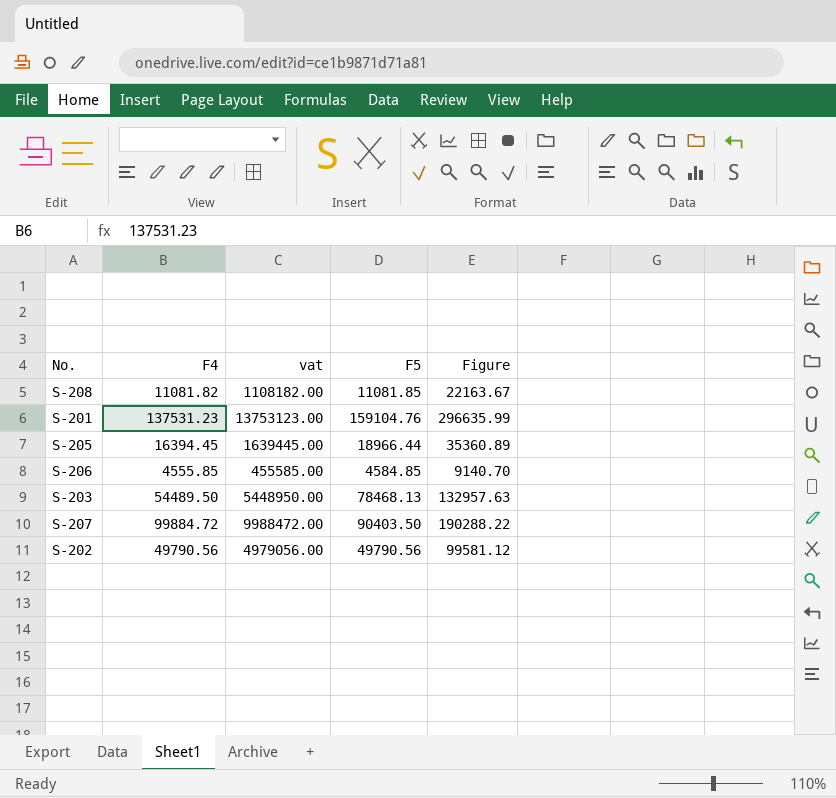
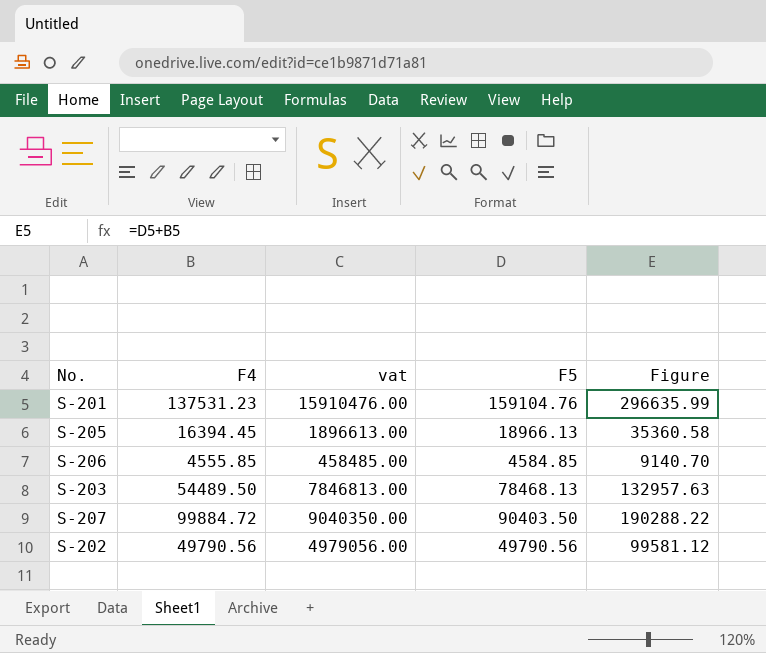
column vat | formula: [F4] * 100 -> [F5] * 100
row S-208: 11081.82 | 1108182.00 | 11081.85 | 22163.67 -> none
S-205 | F5: 18966.44 -> 18966.13
S-205 | Figure: 35360.89 -> 35360.58

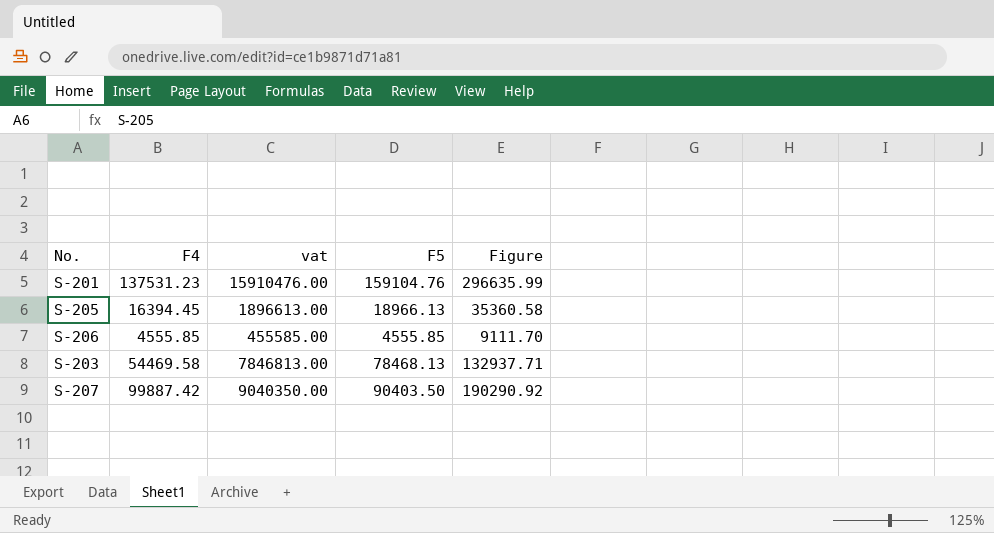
row S-202: 49790.56 | 4979056.00 | 49790.56 | 99581.12 -> none
S-206 | vat: 458485.00 -> 455585.00
S-206 | F5: 4584.85 -> 4555.85
S-206 | Figure: 9140.70 -> 9111.70
S-203 | F4: 54489.50 -> 54469.58
S-203 | Figure: 132957.63 -> 132937.71
S-207 | F4: 99884.72 -> 99887.42
S-207 | Figure: 190288.22 -> 190290.92

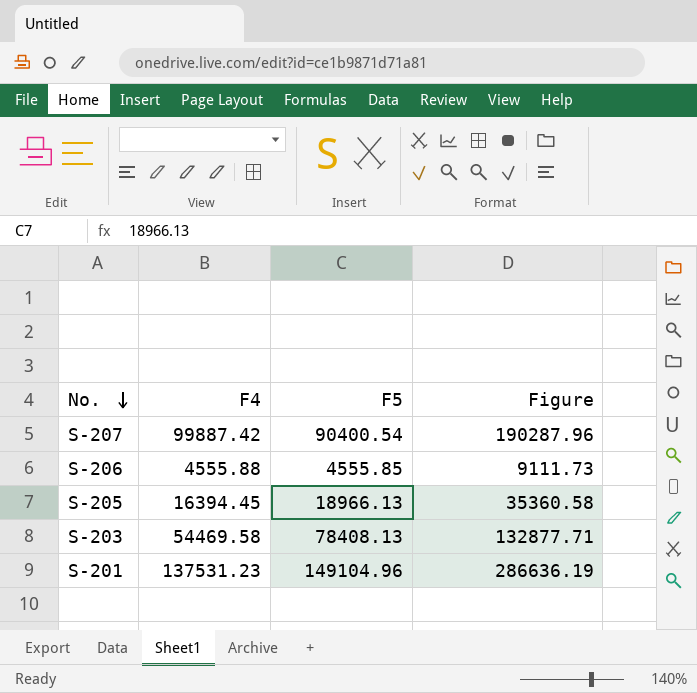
row order: none -> No. descending
column vat | formula: [F5] * 100 -> none
S-207 | F5: 90403.50 -> 90400.54
S-207 | Figure: 190290.92 -> 190287.96
S-206 | F4: 4555.85 -> 4555.88
S-206 | Figure: 9111.70 -> 9111.73
S-203 | F5: 78468.13 -> 78408.13
S-203 | Figure: 132937.71 -> 132877.71
S-201 | F5: 159104.76 -> 149104.96
S-201 | Figure: 296635.99 -> 286636.19

